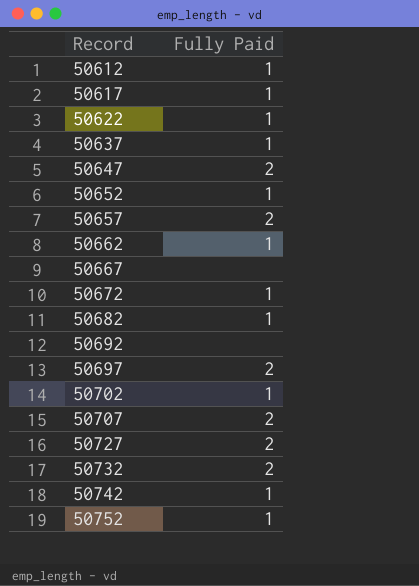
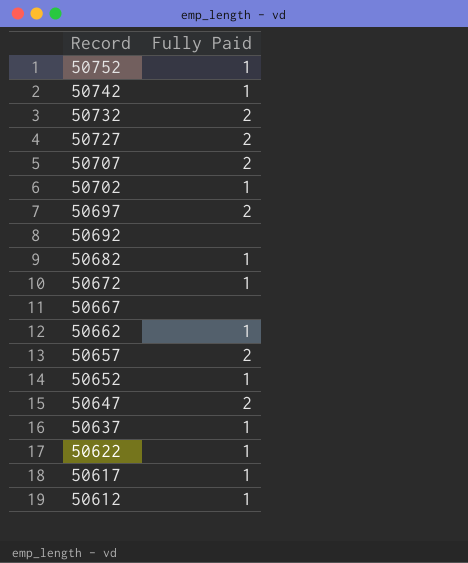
row order: Record ascending -> Record descending

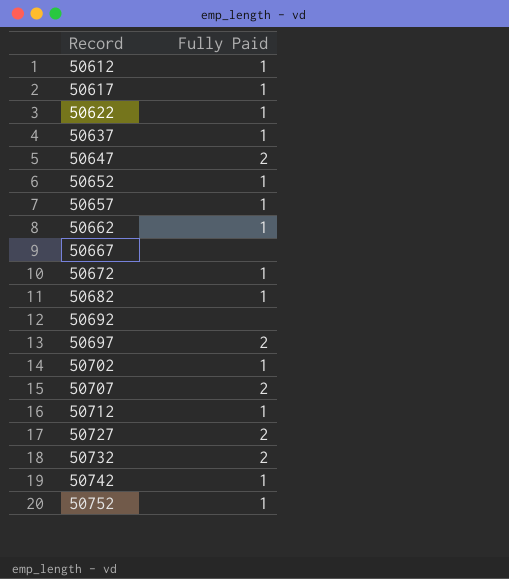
row order: Record descending -> Record ascending
50657 | Fully Paid: 2 -> 1
row 50712: none -> 1

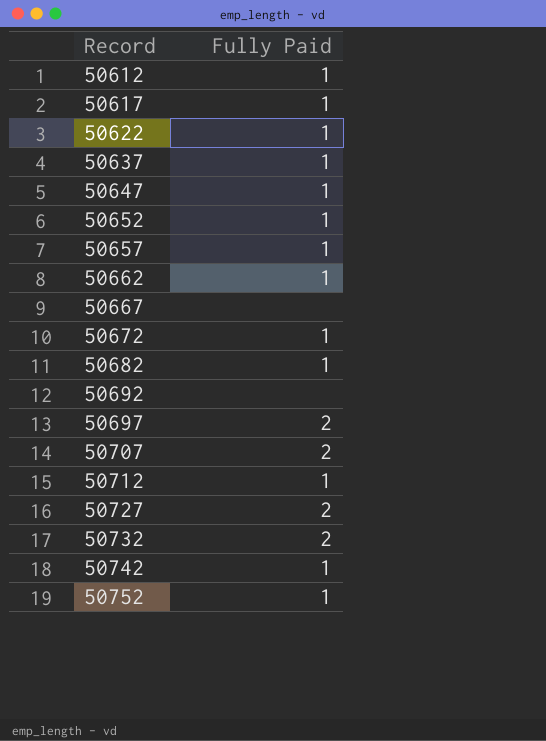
row 50702: 1 -> none
50647 | Fully Paid: 2 -> 1

